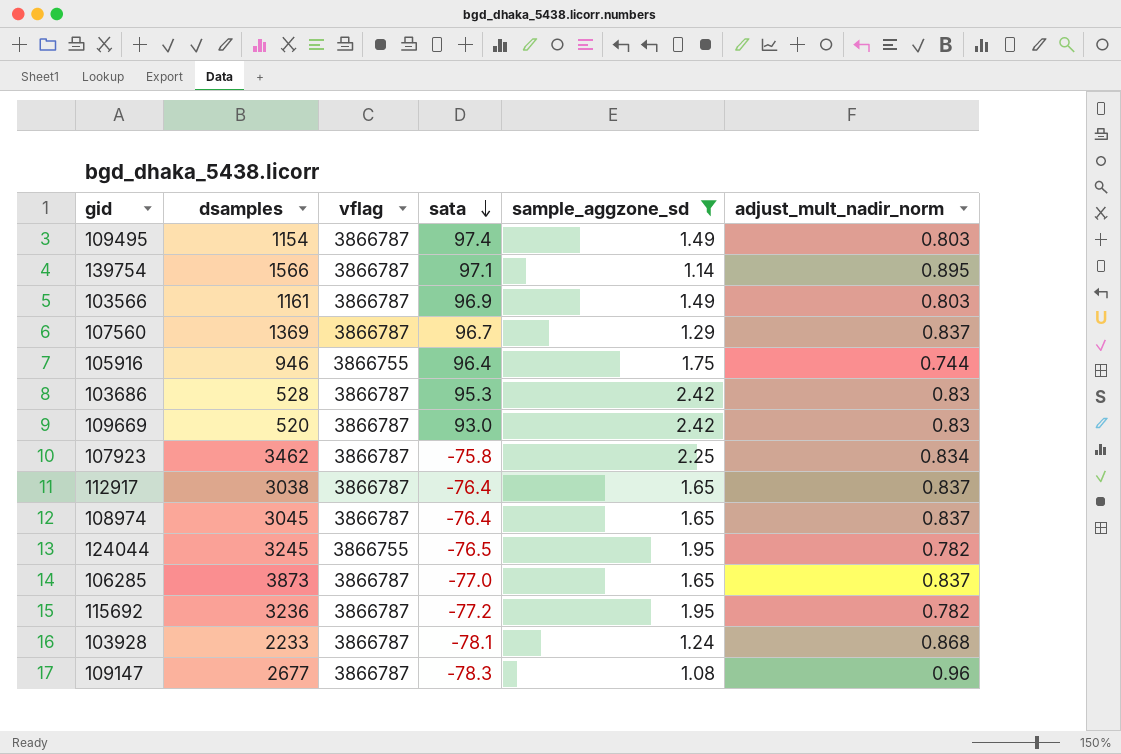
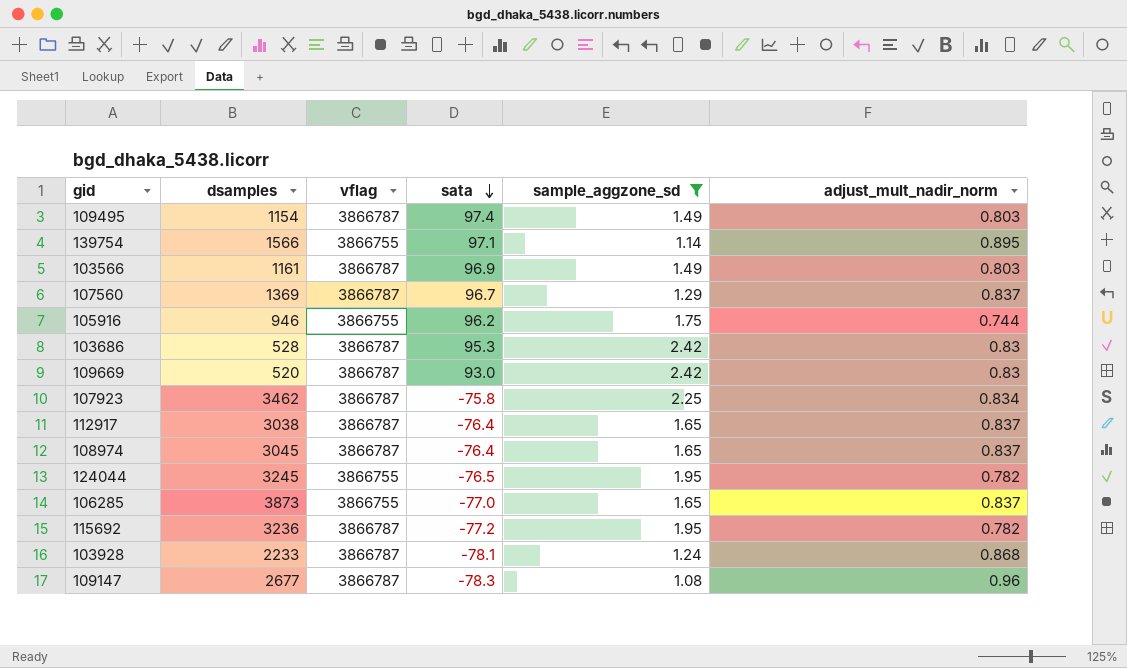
139754 | vflag: 3866787 -> 3866755
105916 | sata: 96.4 -> 96.2
106285 | vflag: 3866787 -> 3866755

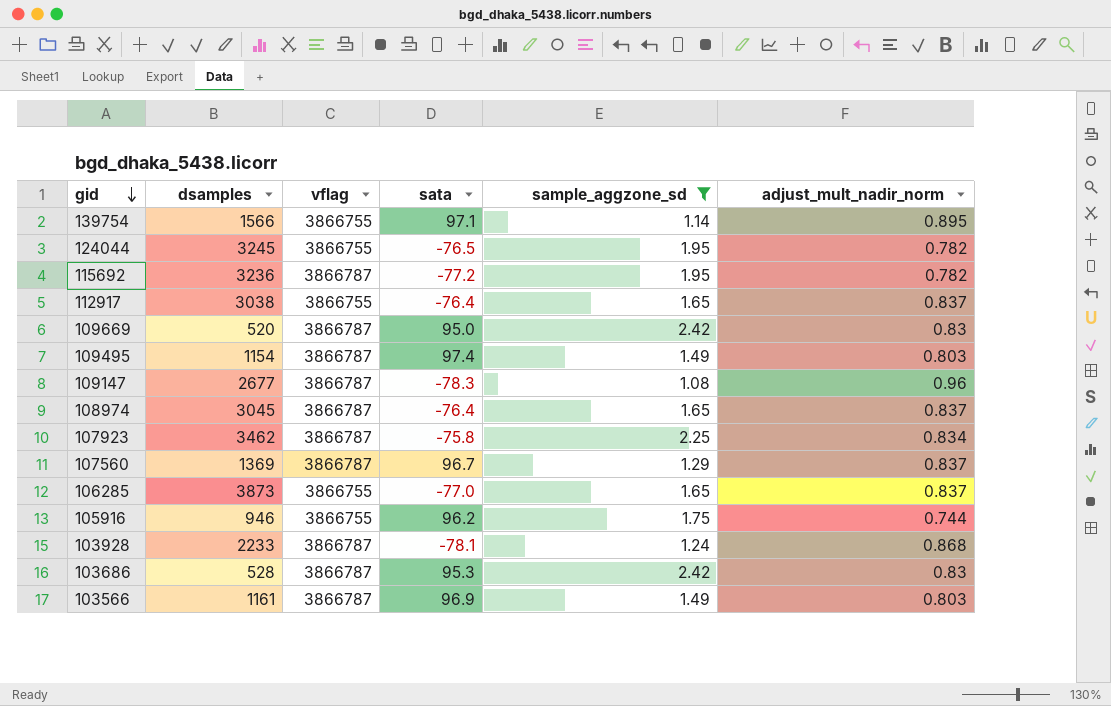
row order: sata descending -> gid descending
112917 | vflag: 3866787 -> 3866755
109669 | sata: 93.0 -> 95.0

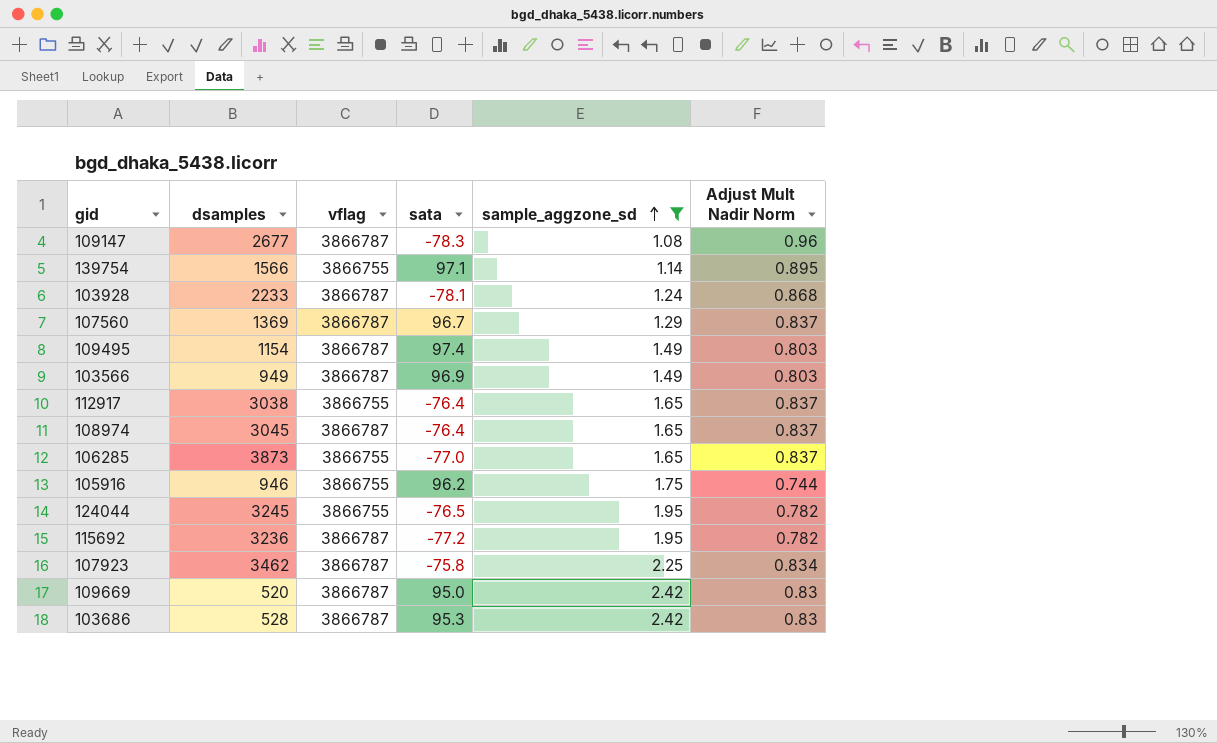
row order: gid descending -> sample_aggzone_sd ascending
column name: adjust_mult_nadir_norm -> Adjust Mult Nadir Norm
103566 | dsamples: 1161 -> 949

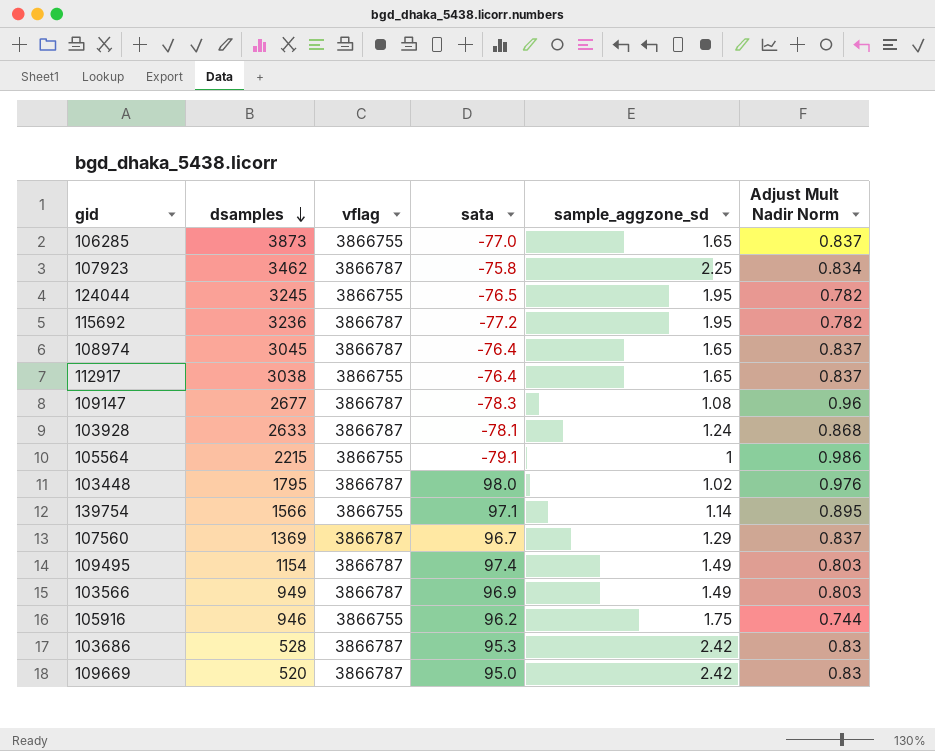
filter: sample_aggzone_sd >= 1.08 -> none
row order: sample_aggzone_sd ascending -> dsamples descending
103928 | dsamples: 2233 -> 2633

